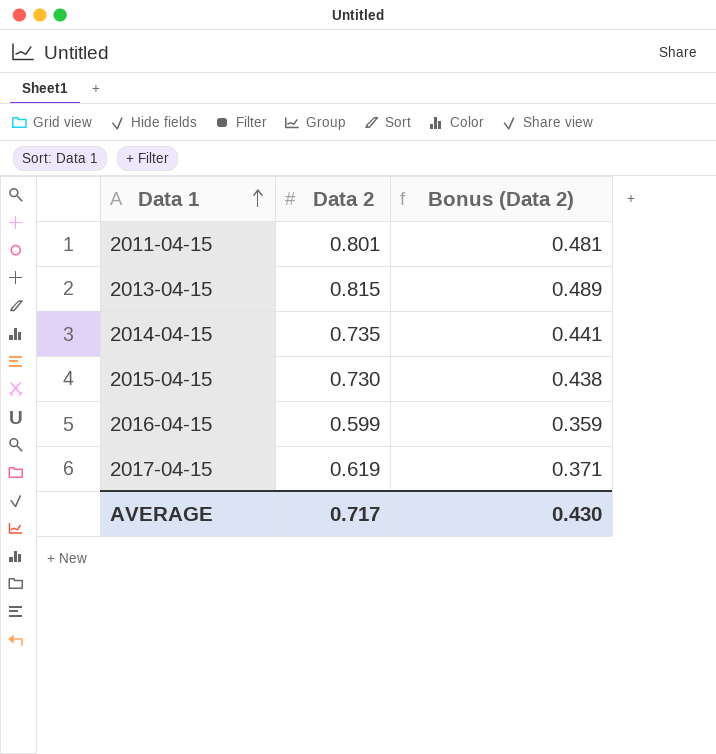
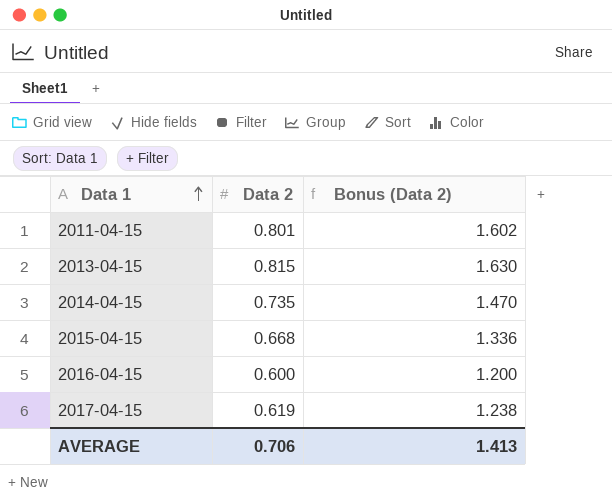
column Bonus (Data 2) | formula: [Data 2] * 0.6 -> [Data 2] * 2
2015-04-15 | Data 2: 0.730 -> 0.668
2016-04-15 | Data 2: 0.599 -> 0.600
AVERAGE | Data 2: 0.717 -> 0.706
AVERAGE | Bonus (Data 2): 0.430 -> 1.413

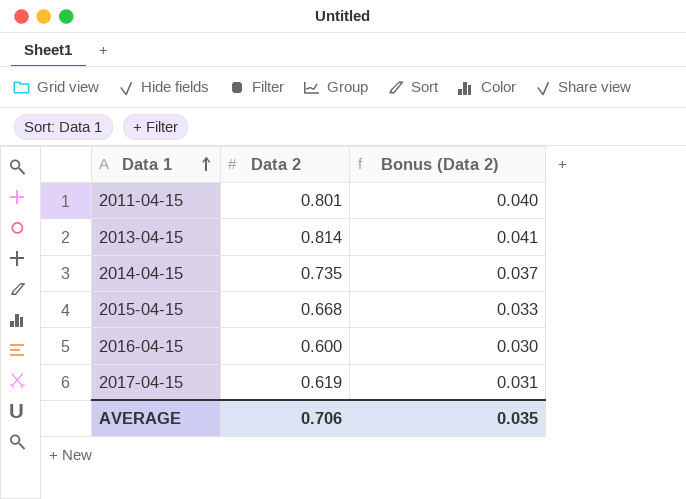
column Bonus (Data 2) | formula: [Data 2] * 2 -> [Data 2] * 0.05
2013-04-15 | Data 2: 0.815 -> 0.814
AVERAGE | Bonus (Data 2): 1.413 -> 0.035

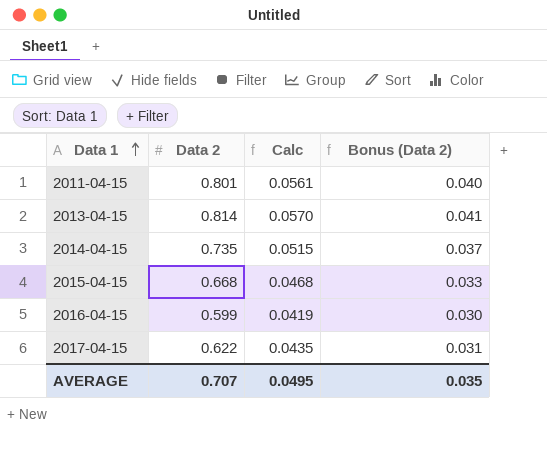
column Calc | formula: none -> [Data 2] * 0.07
2016-04-15 | Data 2: 0.600 -> 0.599
2017-04-15 | Data 2: 0.619 -> 0.622
AVERAGE | Data 2: 0.706 -> 0.707

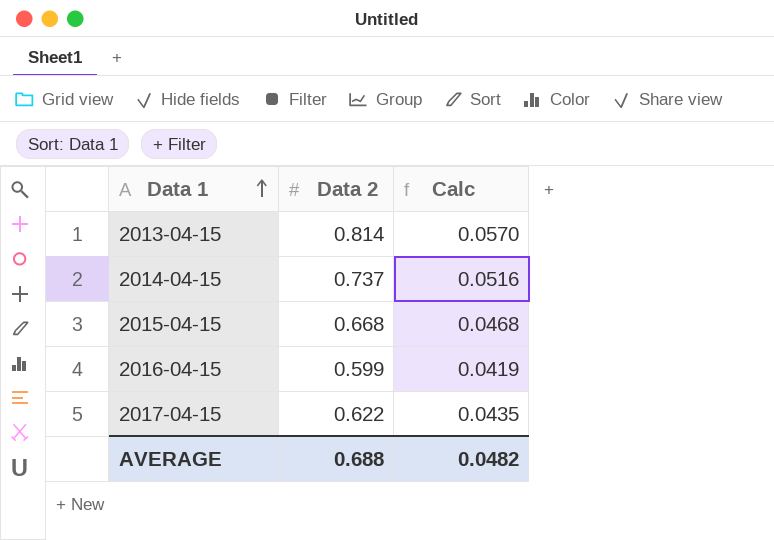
column Bonus (Data 2) | formula: [Data 2] * 0.05 -> none
row 2011-04-15: 0.801 | 0.0561 | 0.040 -> none
2014-04-15 | Data 2: 0.735 -> 0.737
2014-04-15 | Calc: 0.0515 -> 0.0516
AVERAGE | Data 2: 0.707 -> 0.688
AVERAGE | Calc: 0.0495 -> 0.0482

